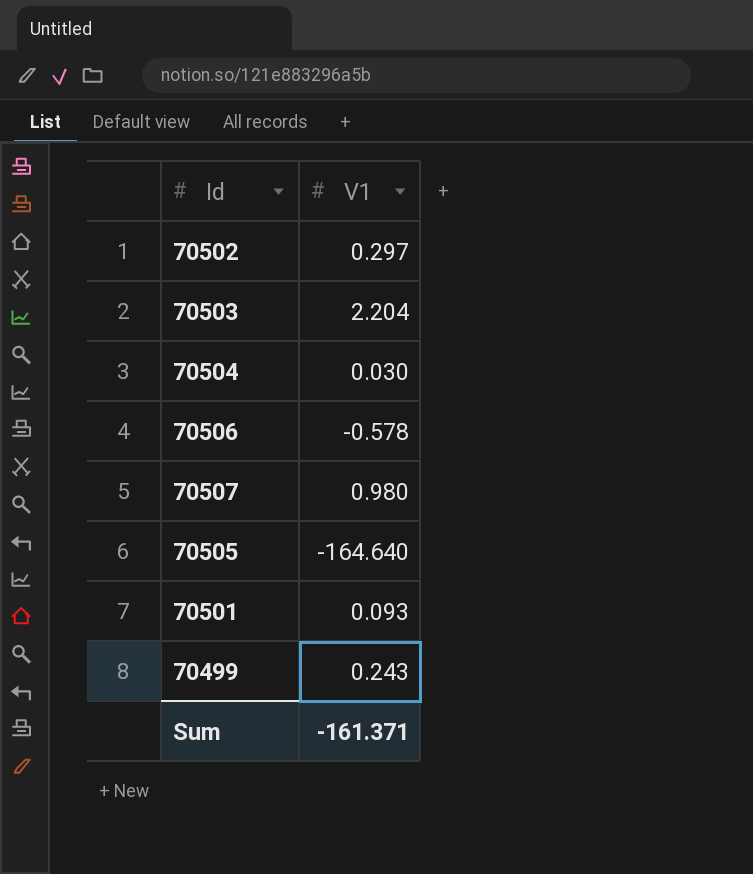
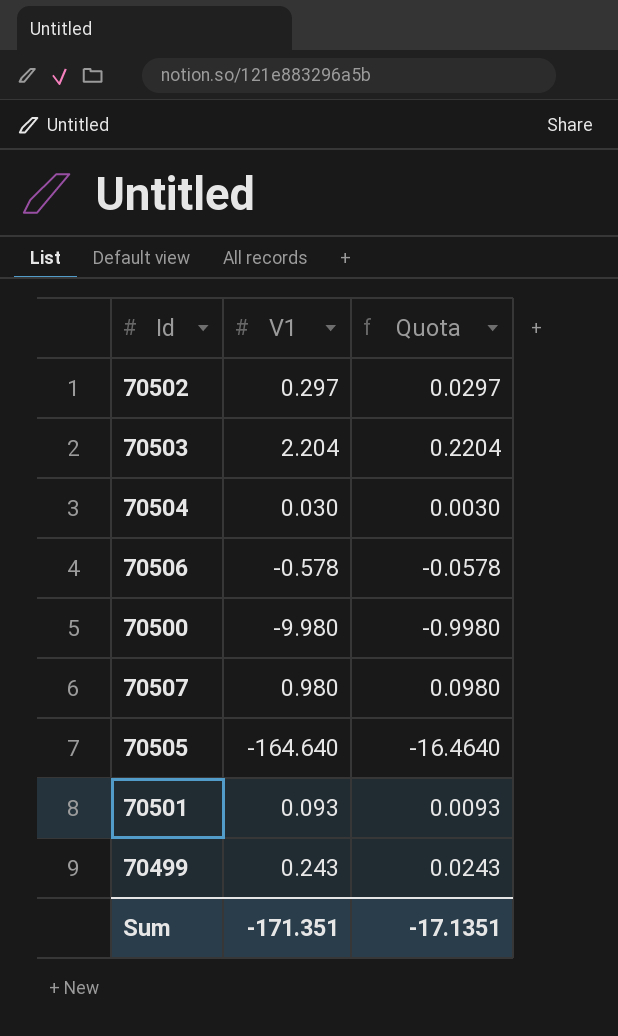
column Quota | formula: none -> [V1] * 0.1
row 70500: none -> -9.980 | -0.9980
Sum | V1: -161.371 -> -171.351

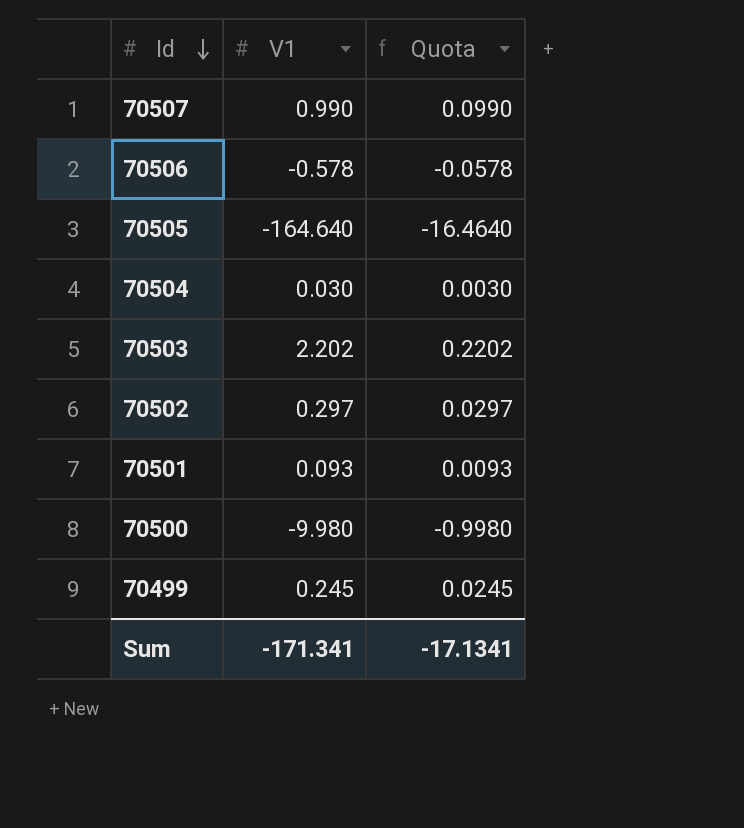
row order: none -> Id descending
70507 | V1: 0.980 -> 0.990
70507 | Quota: 0.0980 -> 0.0990
70503 | V1: 2.204 -> 2.202
70503 | Quota: 0.2204 -> 0.2202
70499 | V1: 0.243 -> 0.245
70499 | Quota: 0.0243 -> 0.0245
Sum | V1: -171.351 -> -171.341
Sum | Quota: -17.1351 -> -17.1341

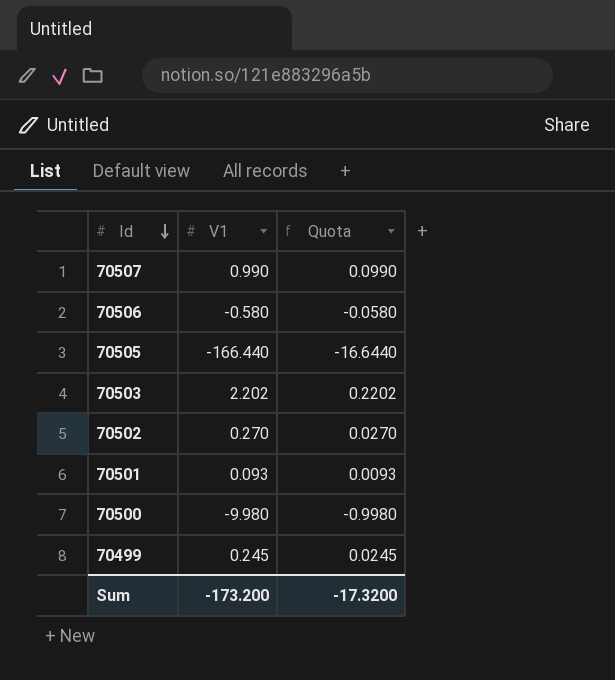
row 70504: 0.030 | 0.0030 -> none
70506 | V1: -0.578 -> -0.580
70506 | Quota: -0.0578 -> -0.0580
70505 | V1: -164.640 -> -166.440
70505 | Quota: -16.4640 -> -16.6440
70502 | V1: 0.297 -> 0.270
70502 | Quota: 0.0297 -> 0.0270
Sum | V1: -171.341 -> -173.200
Sum | Quota: -17.1341 -> -17.3200

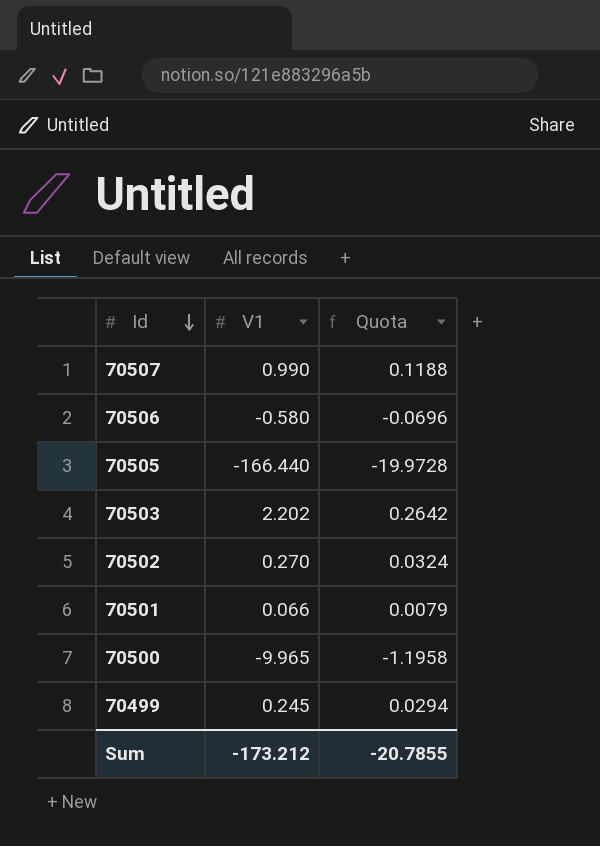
column Quota | formula: [V1] * 0.1 -> [V1] * 0.12
70501 | V1: 0.093 -> 0.066
70500 | V1: -9.980 -> -9.965
Sum | V1: -173.200 -> -173.212
Sum | Quota: -17.3200 -> -20.7855

